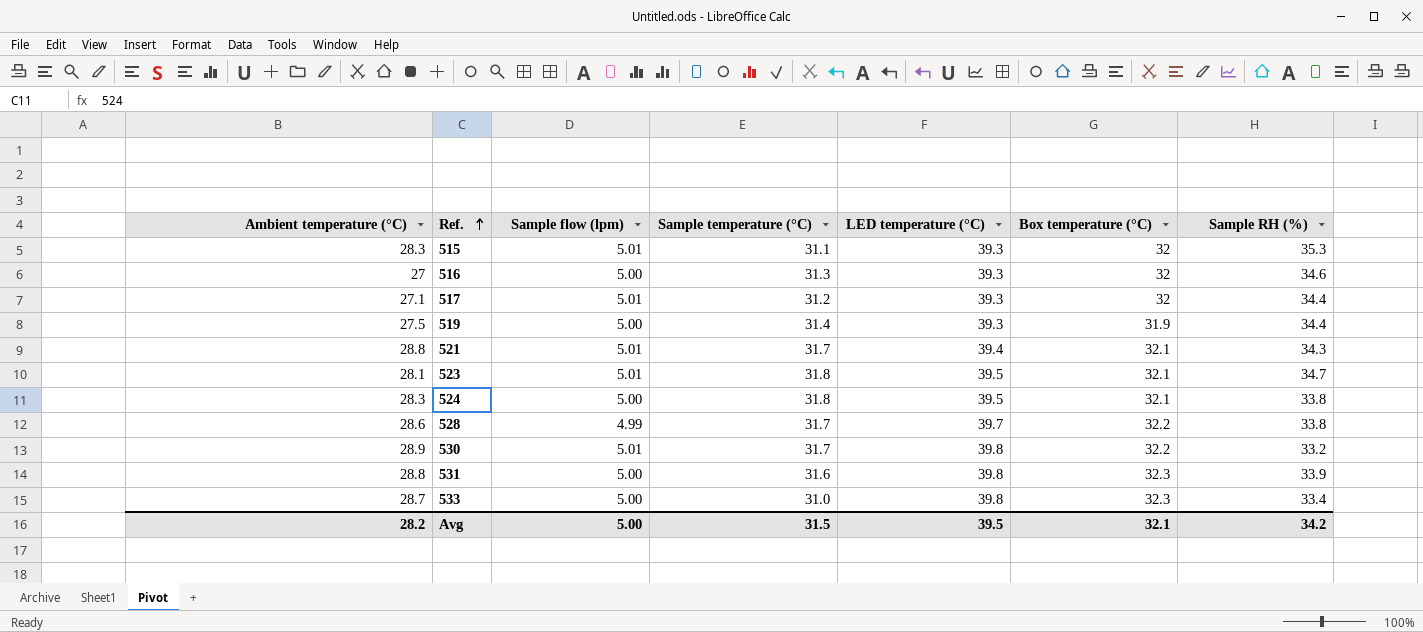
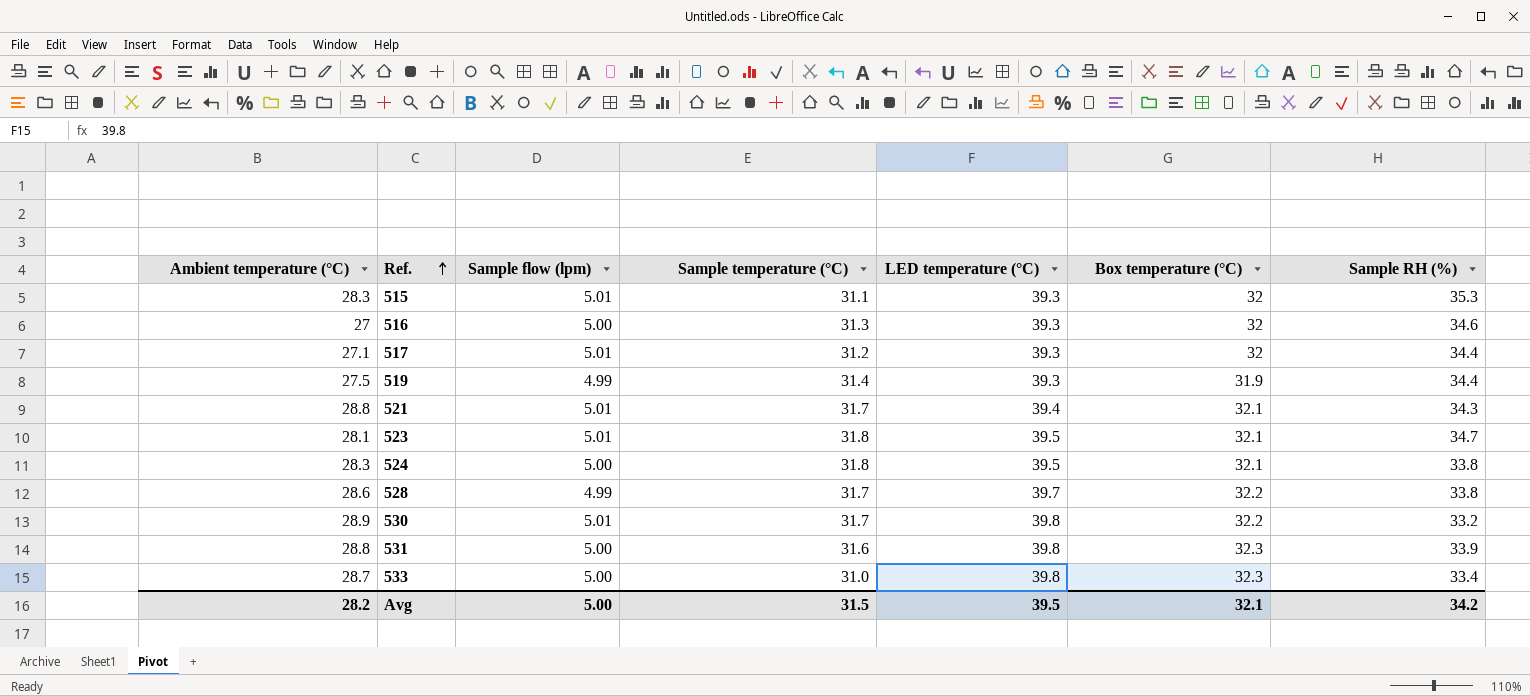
519 | Sample flow (lpm): 5.00 -> 4.99

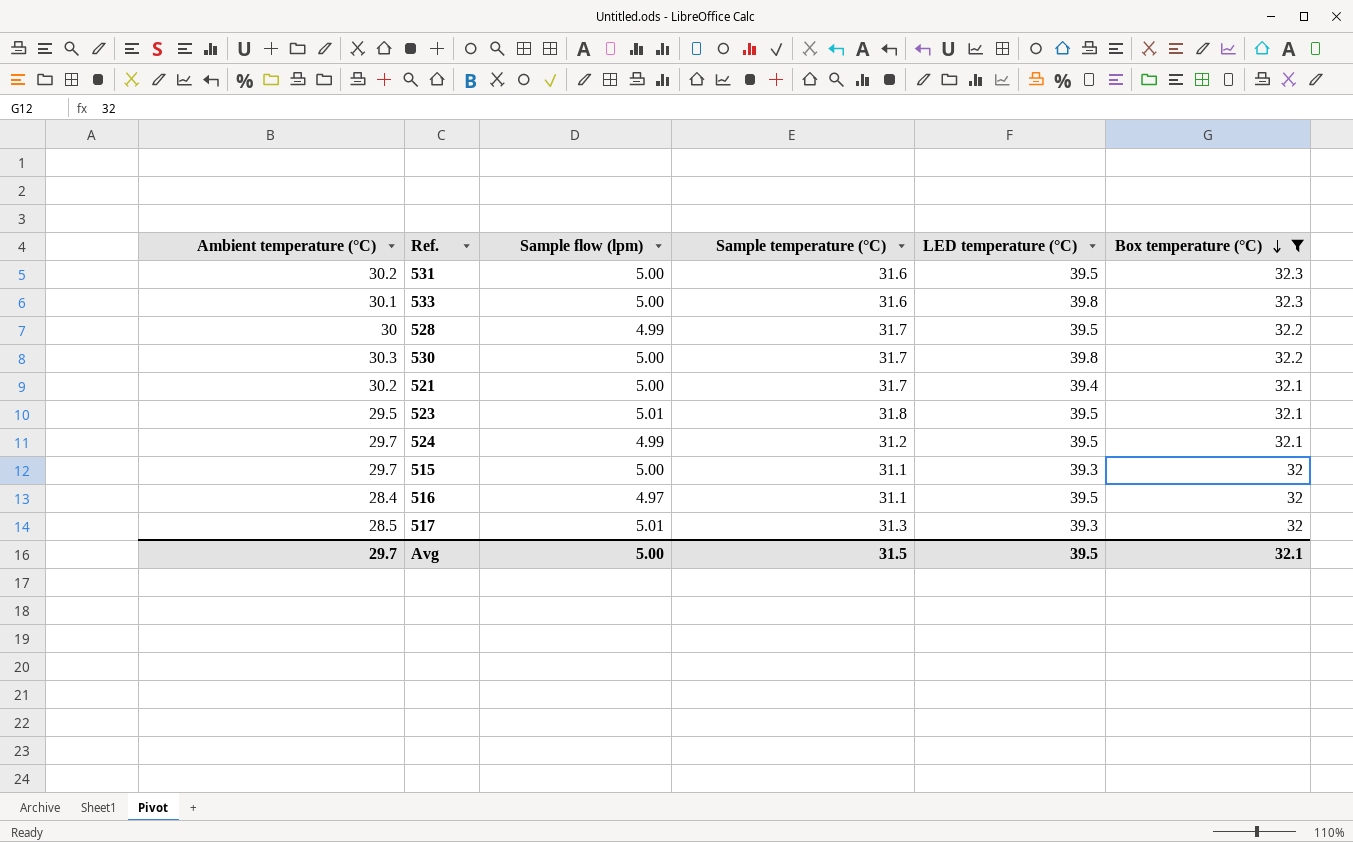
filter: none -> Box temperature (°C) != 31.9
row order: Ref. ascending -> Box temperature (°C) descending
column Sample RH (%) | position: 7 -> none
531 | Ambient temperature (°C): 28.8 -> 30.2
531 | LED temperature (°C): 39.8 -> 39.5
533 | Ambient temperature (°C): 28.7 -> 30.1
533 | Sample temperature (°C): 31.0 -> 31.6
528 | Ambient temperature (°C): 28.6 -> 30
528 | LED temperature (°C): 39.7 -> 39.5
530 | Ambient temperature (°C): 28.9 -> 30.3
530 | Sample flow (lpm): 5.01 -> 5.00
521 | Ambient temperature (°C): 28.8 -> 30.2
521 | Sample flow (lpm): 5.01 -> 5.00
523 | Ambient temperature (°C): 28.1 -> 29.5
524 | Ambient temperature (°C): 28.3 -> 29.7
524 | Sample flow (lpm): 5.00 -> 4.99
524 | Sample temperature (°C): 31.8 -> 31.2
515 | Ambient temperature (°C): 28.3 -> 29.7
515 | Sample flow (lpm): 5.01 -> 5.00
516 | Ambient temperature (°C): 27 -> 28.4
516 | Sample flow (lpm): 5.00 -> 4.97
516 | Sample temperature (°C): 31.3 -> 31.1
516 | LED temperature (°C): 39.3 -> 39.5
517 | Ambient temperature (°C): 27.1 -> 28.5
517 | Sample temperature (°C): 31.2 -> 31.3
Avg | Ambient temperature (°C): 28.2 -> 29.7

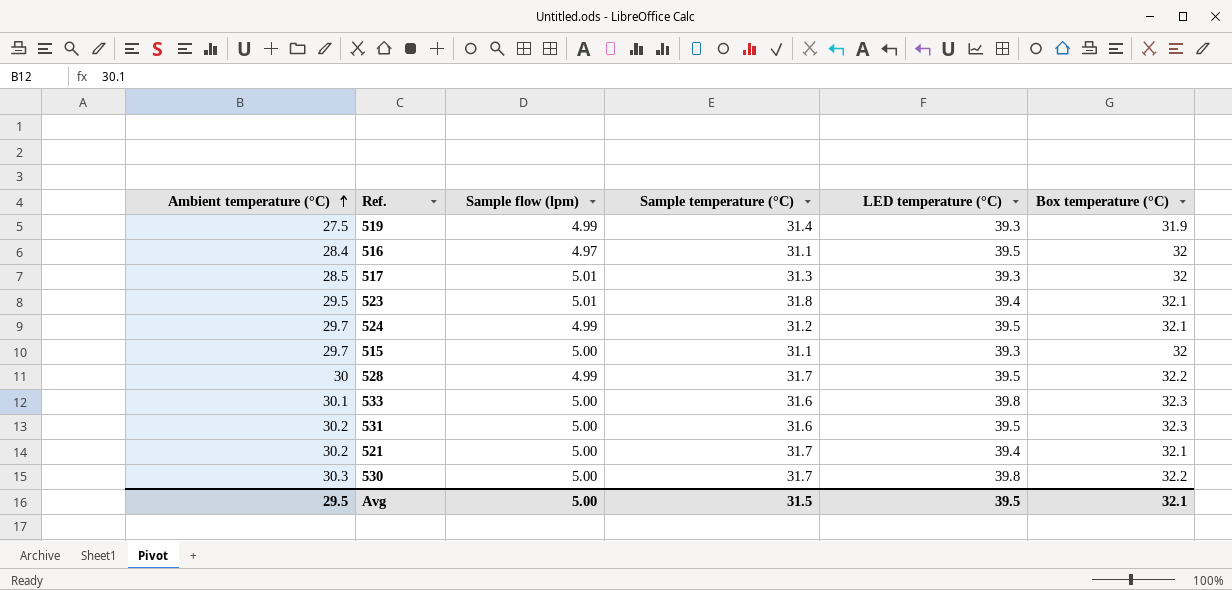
filter: Box temperature (°C) != 31.9 -> none
row order: Box temperature (°C) descending -> Ambient temperature (°C) ascending
523 | LED temperature (°C): 39.5 -> 39.4
Avg | Ambient temperature (°C): 29.7 -> 29.5

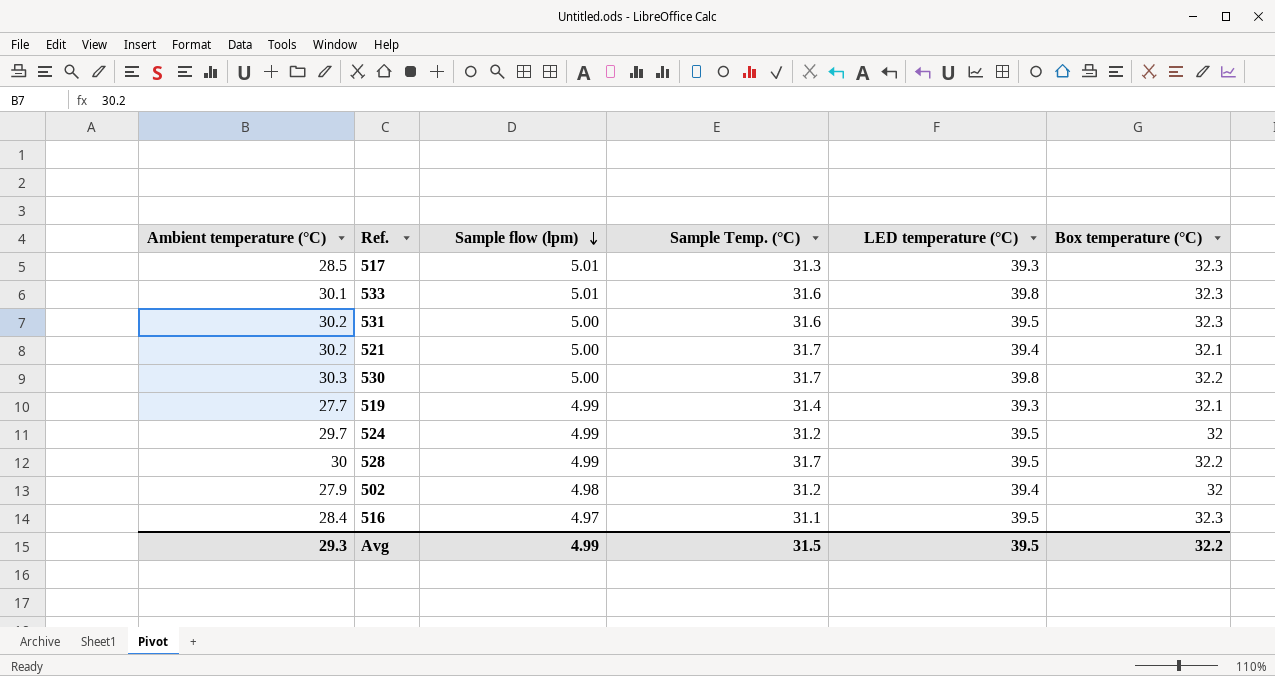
row order: Ambient temperature (°C) ascending -> Sample flow (lpm) descending
column name: Sample temperature (°C) -> Sample Temp. (°C)
row 523: 29.5 | 5.01 | 31.8 | 39.4 | 32.1 -> none
row 515: 29.7 | 5.00 | 31.1 | 39.3 | 32 -> none
517 | Box temperature (°C): 32 -> 32.3
533 | Sample flow (lpm): 5.00 -> 5.01
519 | Ambient temperature (°C): 27.5 -> 27.7
519 | Box temperature (°C): 31.9 -> 32.1
524 | Box temperature (°C): 32.1 -> 32
row 502: none -> 27.9 | 4.98 | 31.2 | 39.4 | 32
516 | Box temperature (°C): 32 -> 32.3
Avg | Ambient temperature (°C): 29.5 -> 29.3
Avg | Sample flow (lpm): 5.00 -> 4.99
Avg | Box temperature (°C): 32.1 -> 32.2

